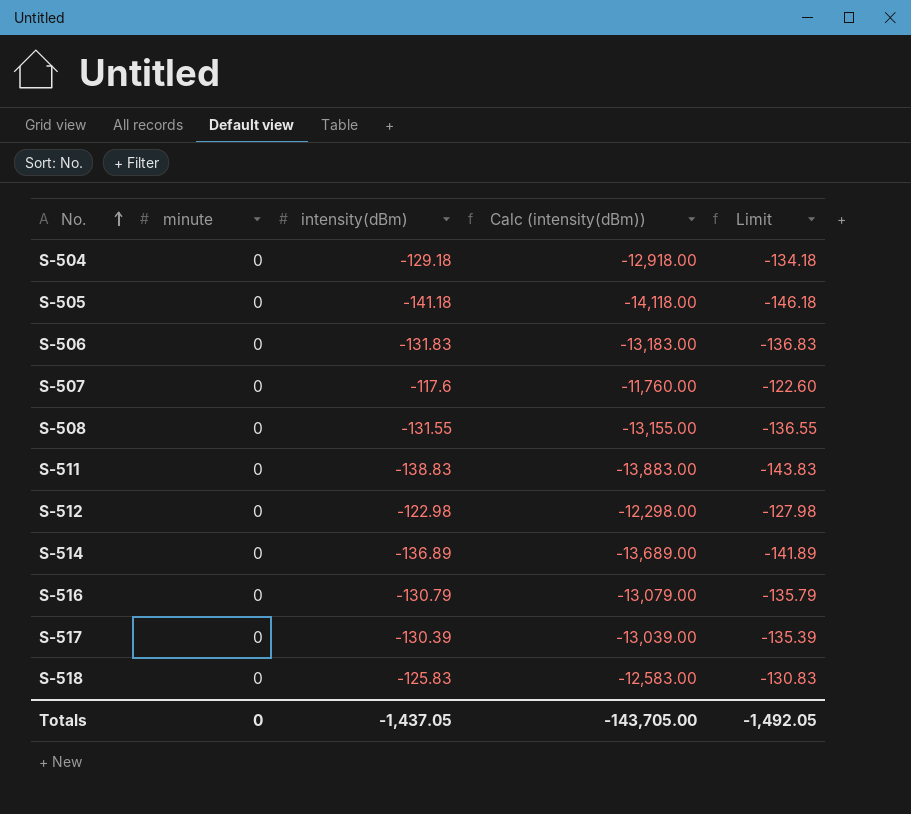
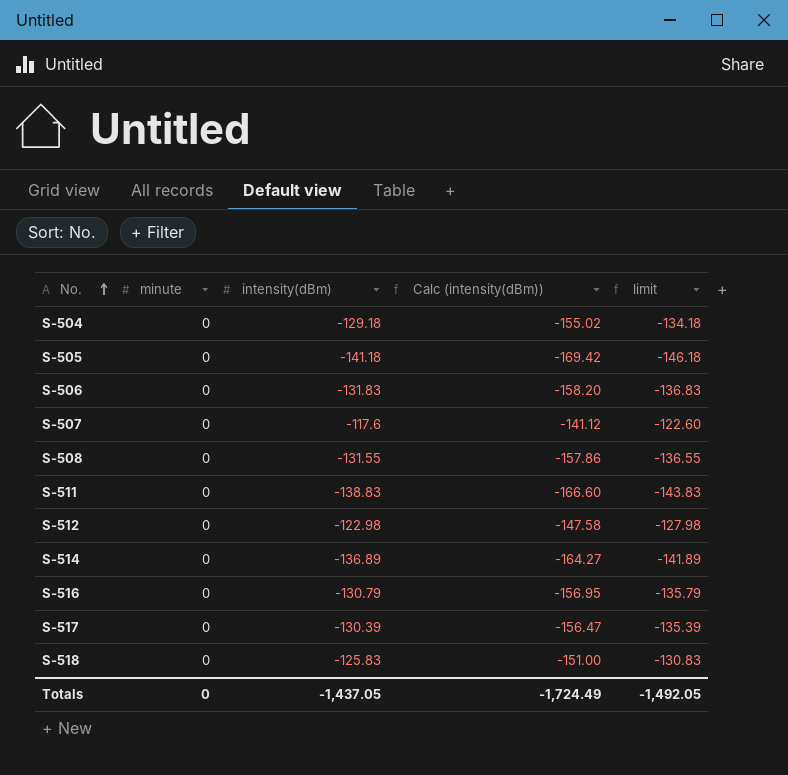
column Calc (intensity(dBm)) | formula: [intensity(dBm)] * 100 -> [intensity(dBm)] * 1.2
column name: Limit -> limit
Totals | Calc (intensity(dBm)): -143,705.00 -> -1,724.49

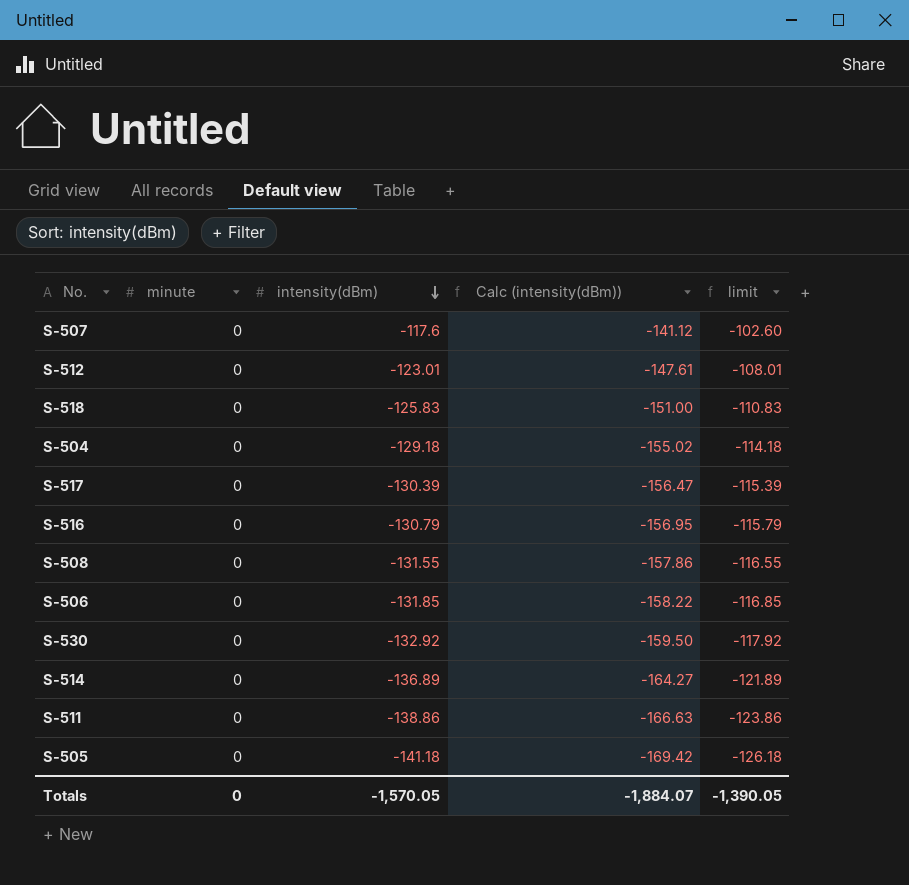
row order: No. ascending -> intensity(dBm) descending
column limit | formula: [intensity(dBm)] - 5 -> [intensity(dBm)] + 15
S-512 | intensity(dBm): -122.98 -> -123.01
S-512 | Calc (intensity(dBm)): -147.58 -> -147.61
S-506 | intensity(dBm): -131.83 -> -131.85
S-506 | Calc (intensity(dBm)): -158.20 -> -158.22
row S-530: none -> 0 | -132.92 | -159.50 | -117.92
S-511 | intensity(dBm): -138.83 -> -138.86
S-511 | Calc (intensity(dBm)): -166.60 -> -166.63
Totals | intensity(dBm): -1,437.05 -> -1,570.05
Totals | Calc (intensity(dBm)): -1,724.49 -> -1,884.07
Totals | limit: -1,492.05 -> -1,390.05

